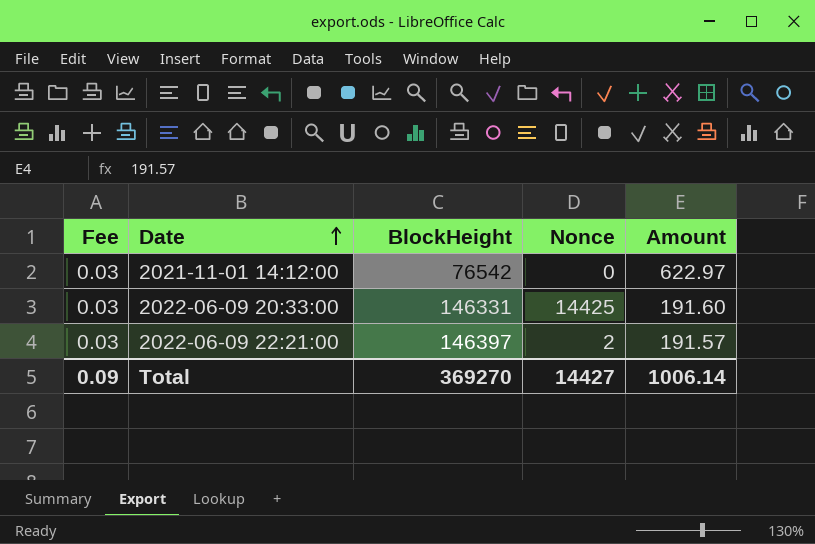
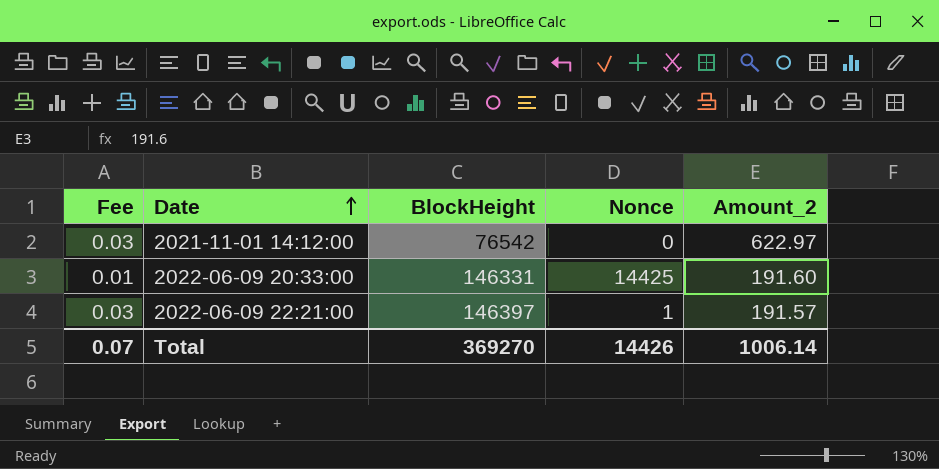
column name: Amount -> Amount_2
2022-06-09 20:33:00 | Fee: 0.03 -> 0.01
2022-06-09 22:21:00 | Nonce: 2 -> 1
Total | Fee: 0.09 -> 0.07
Total | Nonce: 14427 -> 14426

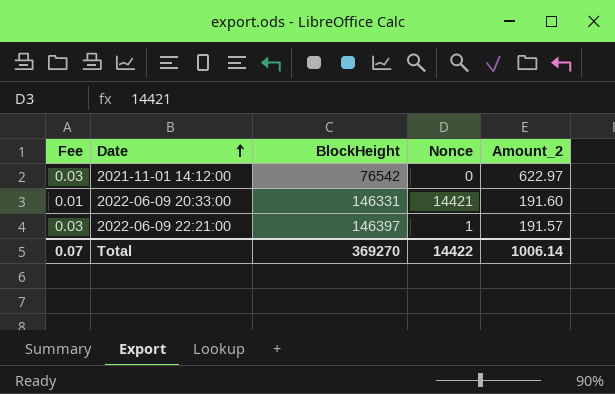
2022-06-09 20:33:00 | Nonce: 14425 -> 14421
Total | Nonce: 14426 -> 14422

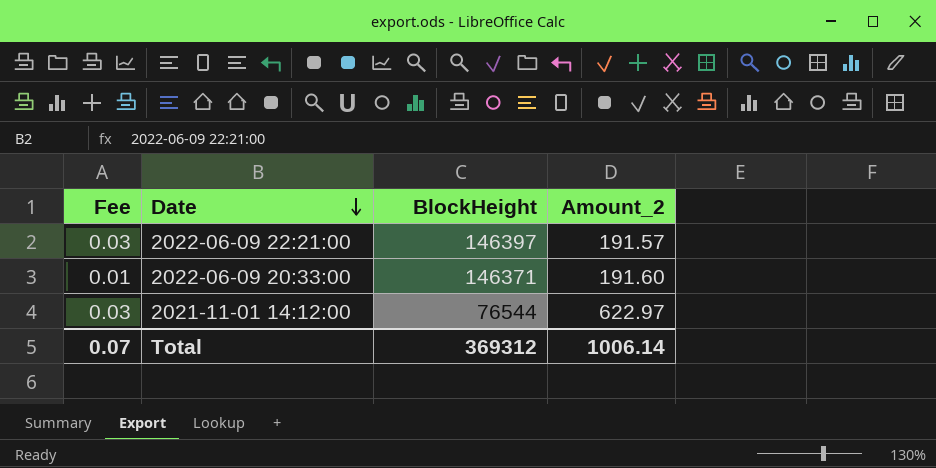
row order: Date ascending -> Date descending
column Nonce | position: 4 -> none
2022-06-09 20:33:00 | BlockHeight: 146331 -> 146371
2021-11-01 14:12:00 | BlockHeight: 76542 -> 76544
Total | BlockHeight: 369270 -> 369312

